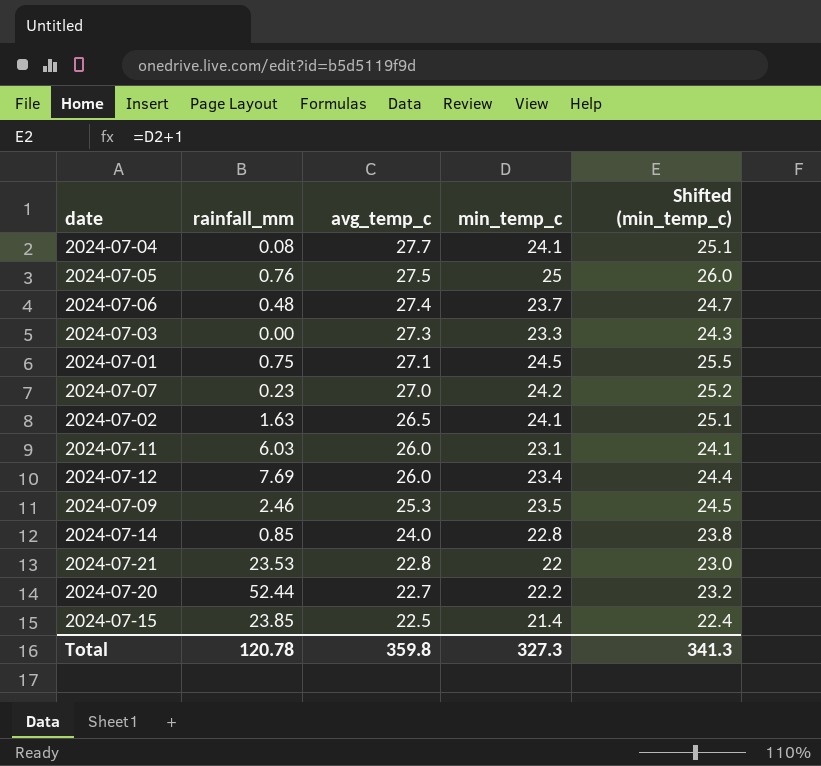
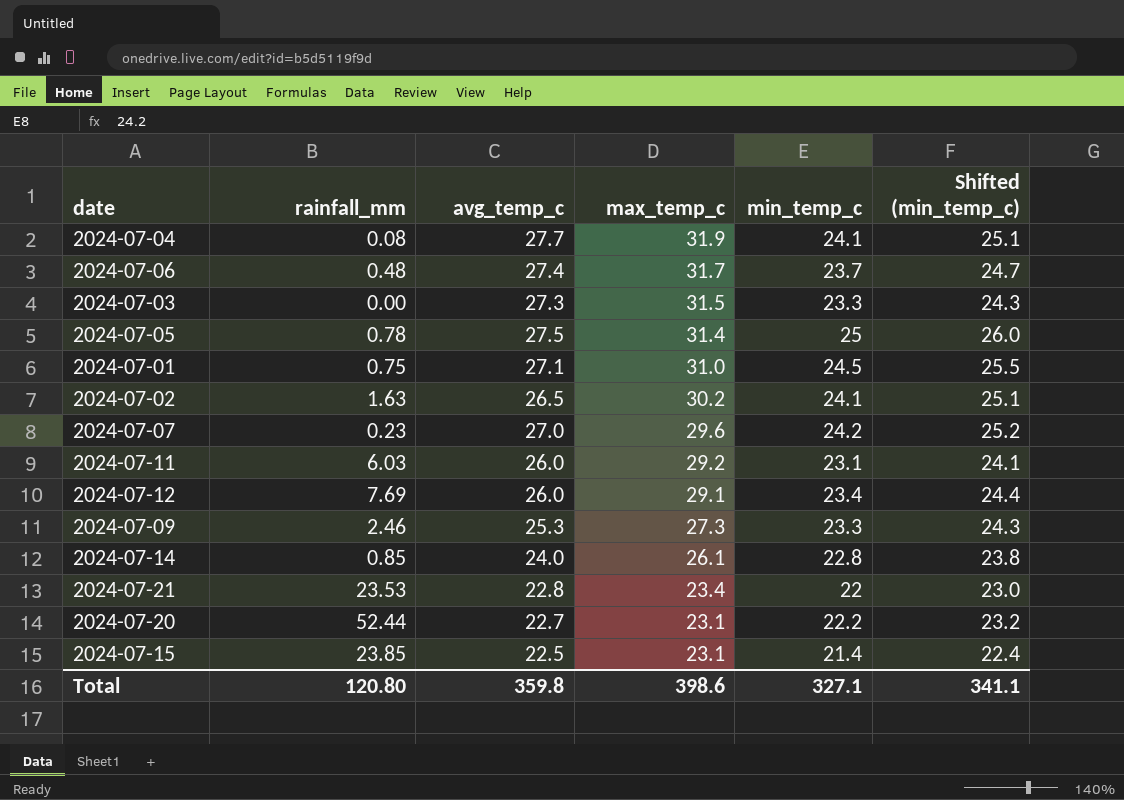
row order: avg_temp_c descending -> max_temp_c descending
column max_temp_c | position: none -> 4
2024-07-05 | rainfall_mm: 0.76 -> 0.78
2024-07-09 | min_temp_c: 23.5 -> 23.3
2024-07-09 | Shifted (min_temp_c): 24.5 -> 24.3
Total | rainfall_mm: 120.78 -> 120.80
Total | min_temp_c: 327.3 -> 327.1
Total | Shifted (min_temp_c): 341.3 -> 341.1

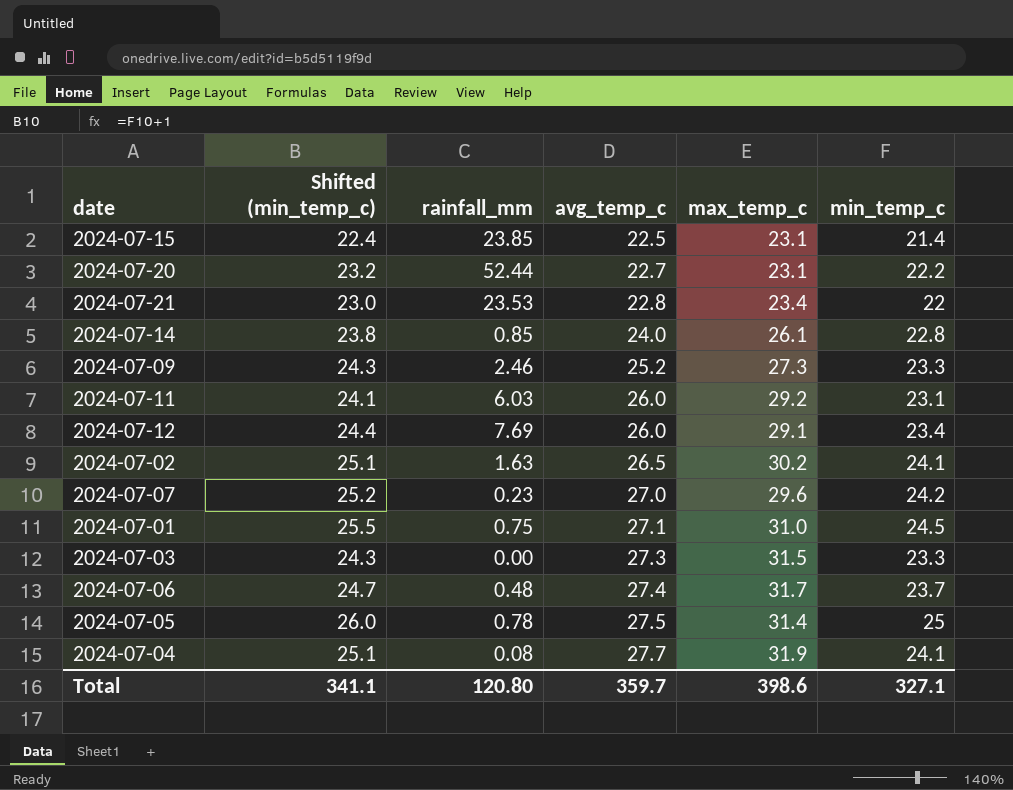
row order: max_temp_c descending -> avg_temp_c ascending
column Shifted (min_temp_c) | position: 6 -> 2
2024-07-09 | avg_temp_c: 25.3 -> 25.2
Total | avg_temp_c: 359.8 -> 359.7

